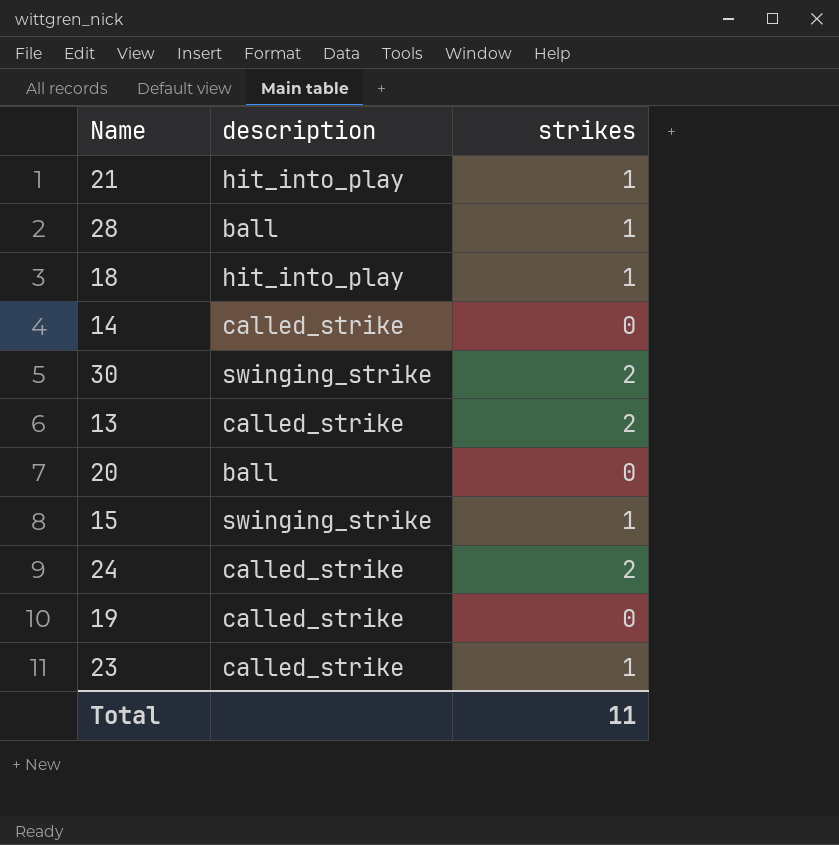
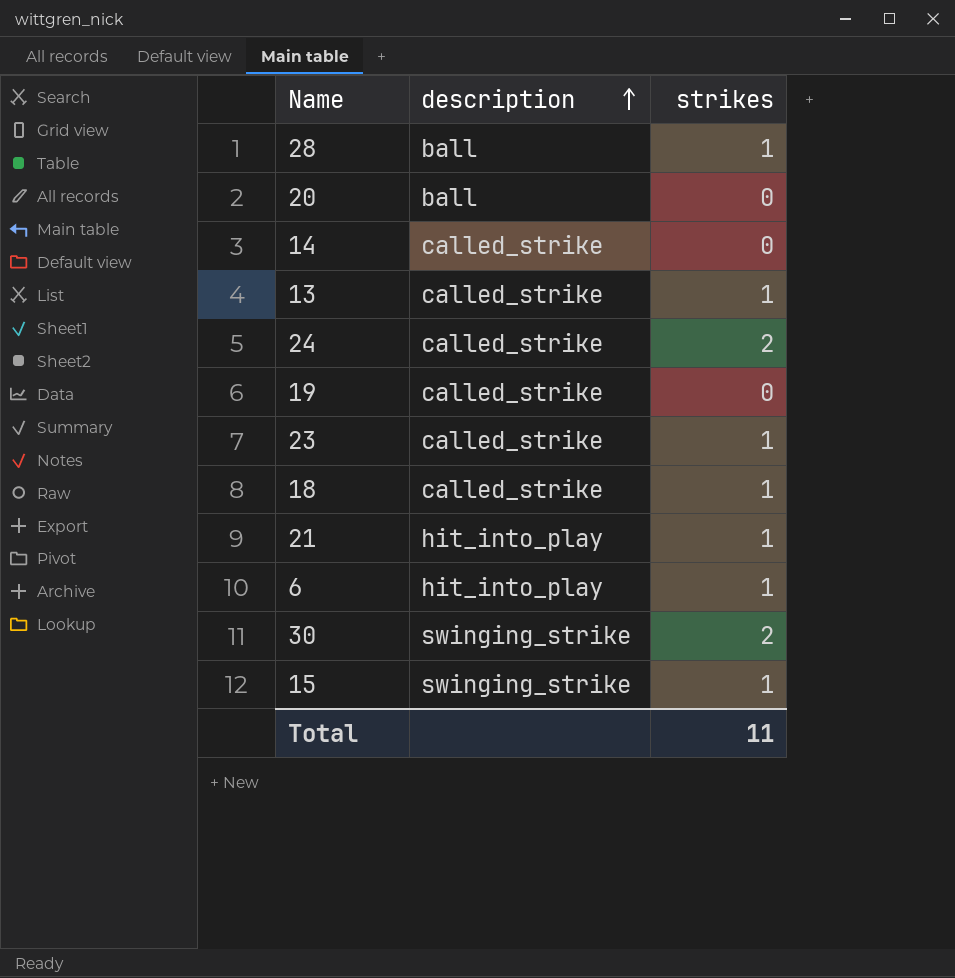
row order: none -> description ascending
13 | strikes: 2 -> 1
18 | description: hit_into_play -> called_strike
row 6: none -> hit_into_play | 1

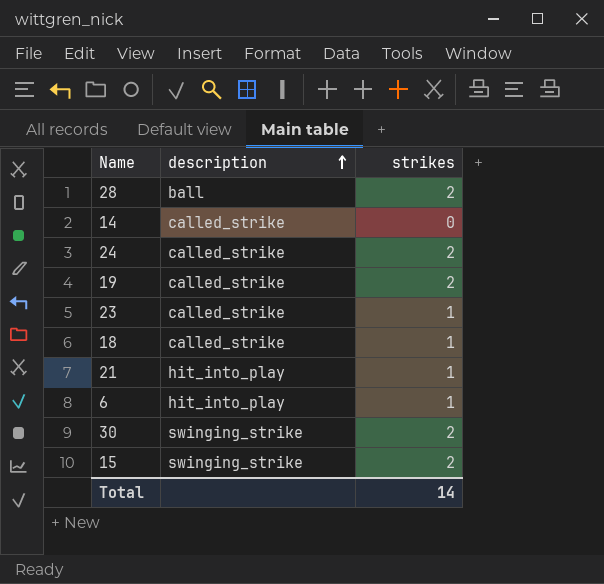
row 20: ball | 0 -> none
row 13: called_strike | 1 -> none
28 | strikes: 1 -> 2
19 | strikes: 0 -> 2
15 | strikes: 1 -> 2
Total | strikes: 11 -> 14

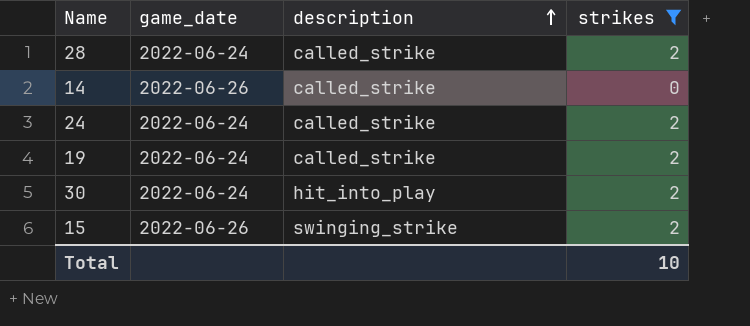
filter: none -> strikes != 1
column game_date | position: none -> 2
28 | description: ball -> called_strike
30 | description: swinging_strike -> hit_into_play
Total | strikes: 14 -> 10

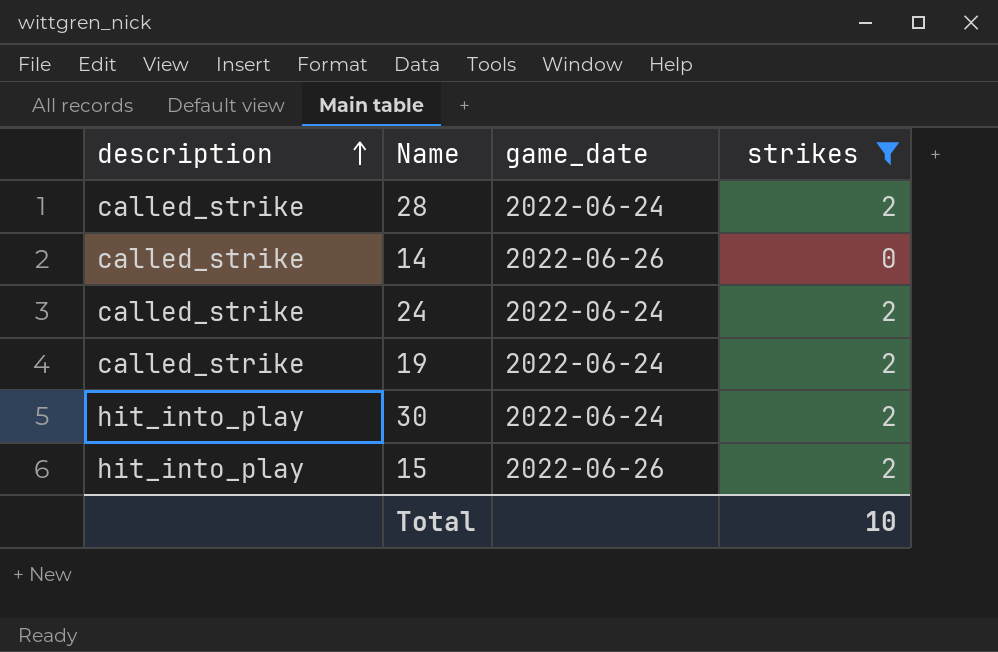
column description | position: 3 -> 1
15 | description: swinging_strike -> hit_into_play

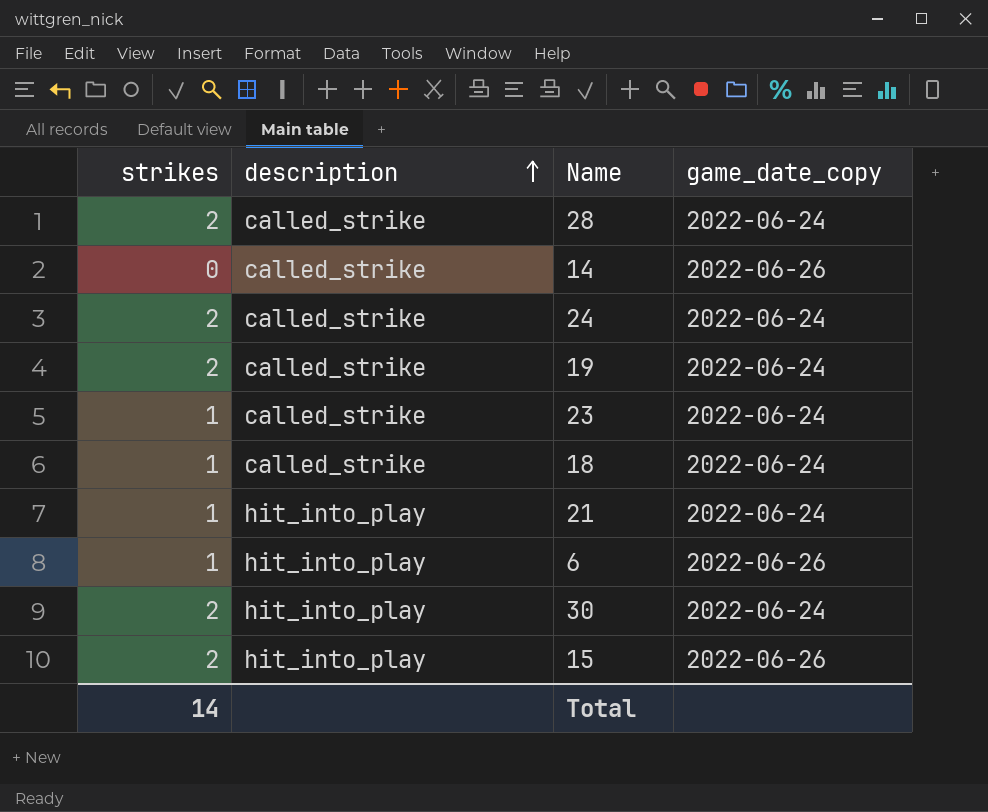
filter: strikes != 1 -> none
column strikes | position: 4 -> 1
column name: game_date -> game_date_copy
Total | strikes: 10 -> 14

